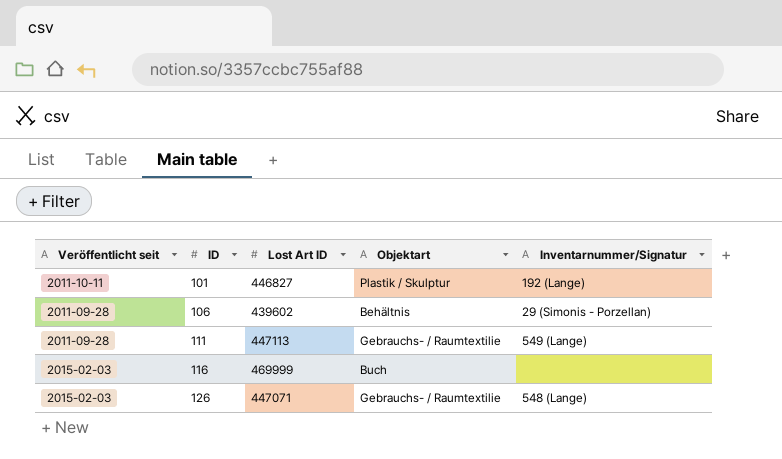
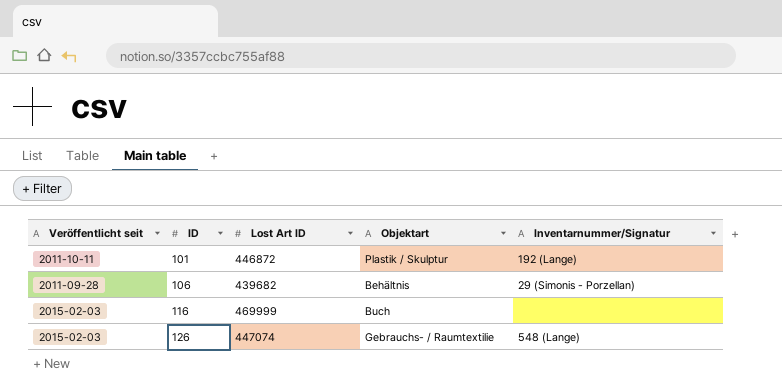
row 111: 2011-09-28 | 447113 | Gebrauchs- / Raumtextilie | 549 (Lange) -> none
101 | Lost Art ID: 446827 -> 446872
106 | Lost Art ID: 439602 -> 439682
126 | Lost Art ID: 447071 -> 447074

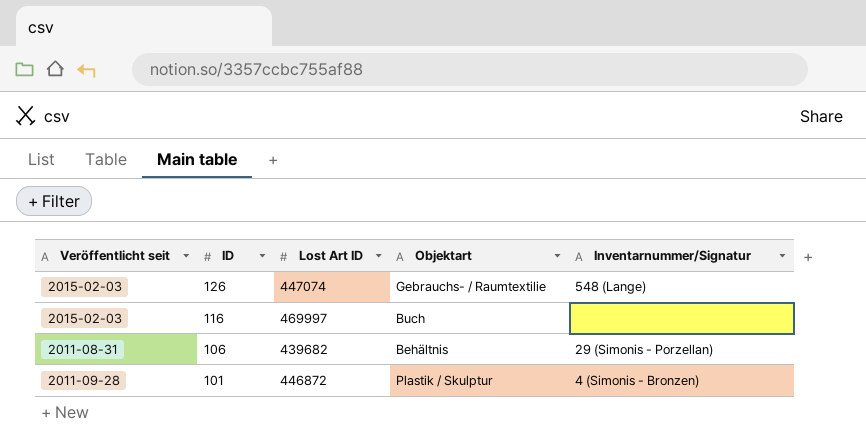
row order: ID ascending -> ID descending
116 | Lost Art ID: 469999 -> 469997
106 | Veröffentlicht seit: 2011-09-28 -> 2011-08-31
101 | Veröffentlicht seit: 2011-10-11 -> 2011-09-28
101 | Inventarnummer/Signatur: 192 (Lange) -> 4 (Simonis - Bronzen)

